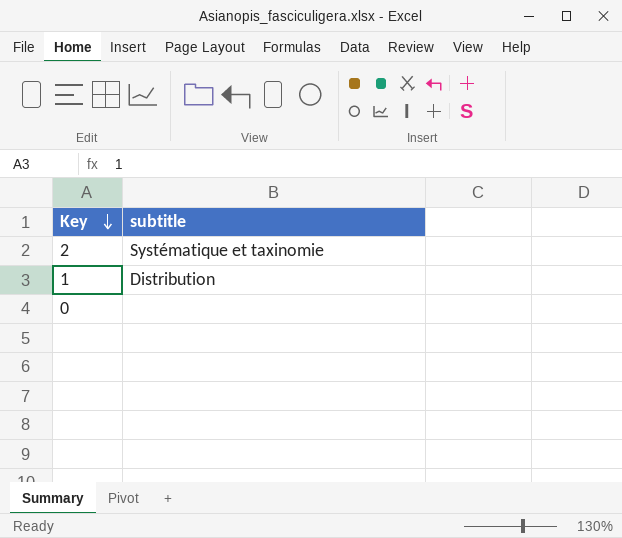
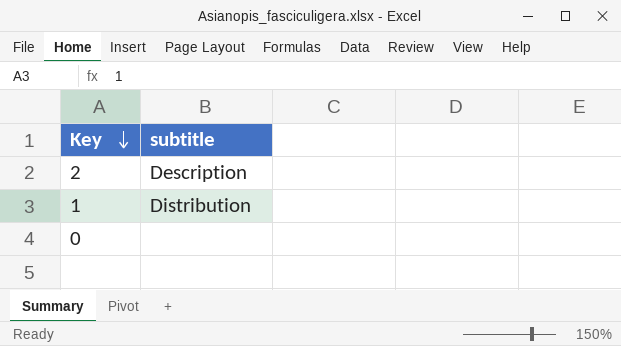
2 | subtitle: Systématique et taxinomie -> Description

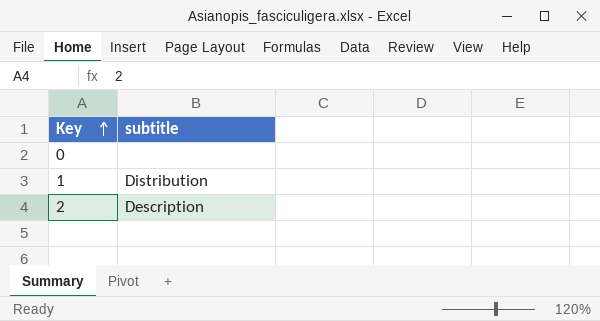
row order: Key descending -> Key ascending

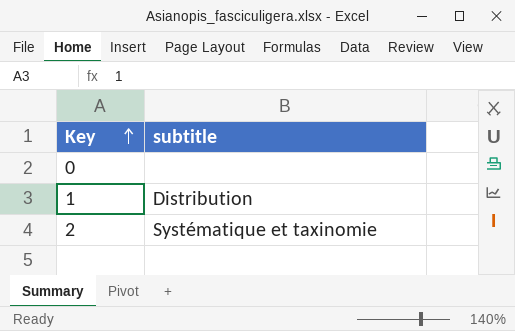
2 | subtitle: Description -> Systématique et taxinomie

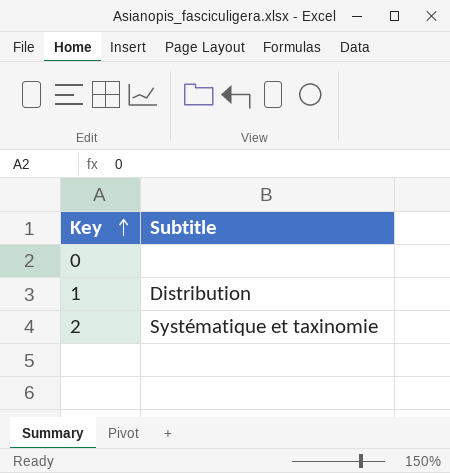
column name: subtitle -> Subtitle

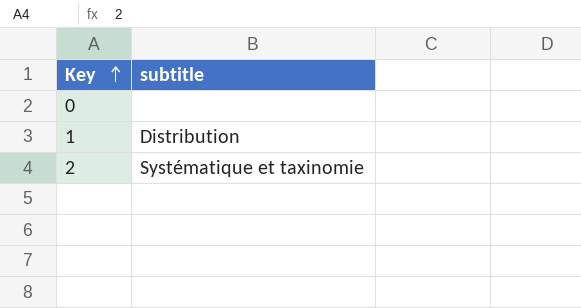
column name: Subtitle -> subtitle

